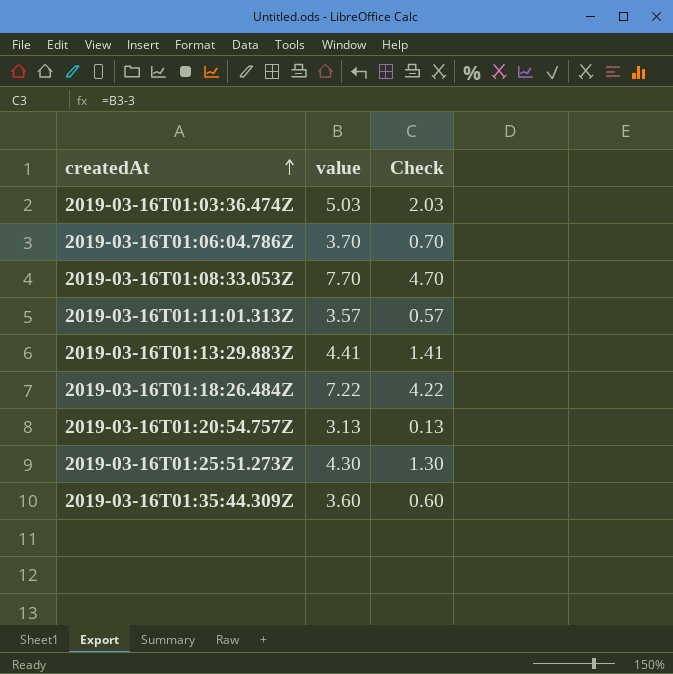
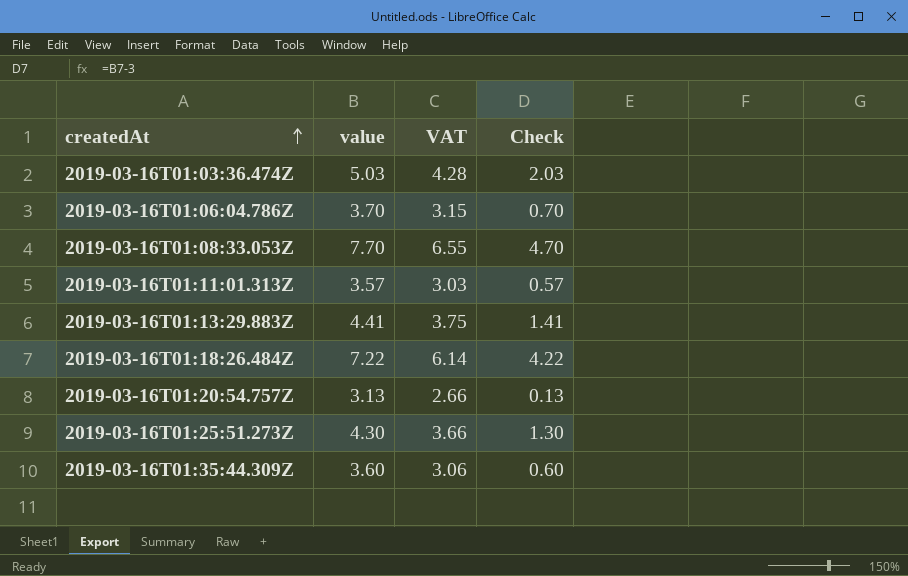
column VAT | formula: none -> [value] * 0.85

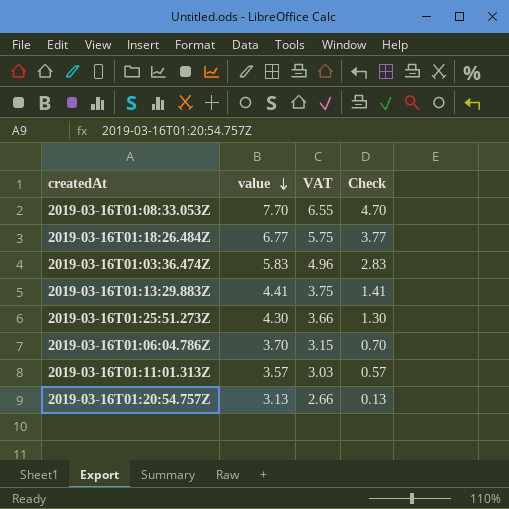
row order: createdAt ascending -> value descending
row 2019-03-16T01:35:44.309Z: 3.60 | 3.06 | 0.60 -> none
2019-03-16T01:18:26.484Z | value: 7.22 -> 6.77
2019-03-16T01:18:26.484Z | VAT: 6.14 -> 5.75
2019-03-16T01:18:26.484Z | Check: 4.22 -> 3.77
2019-03-16T01:03:36.474Z | value: 5.03 -> 5.83
2019-03-16T01:03:36.474Z | VAT: 4.28 -> 4.96
2019-03-16T01:03:36.474Z | Check: 2.03 -> 2.83

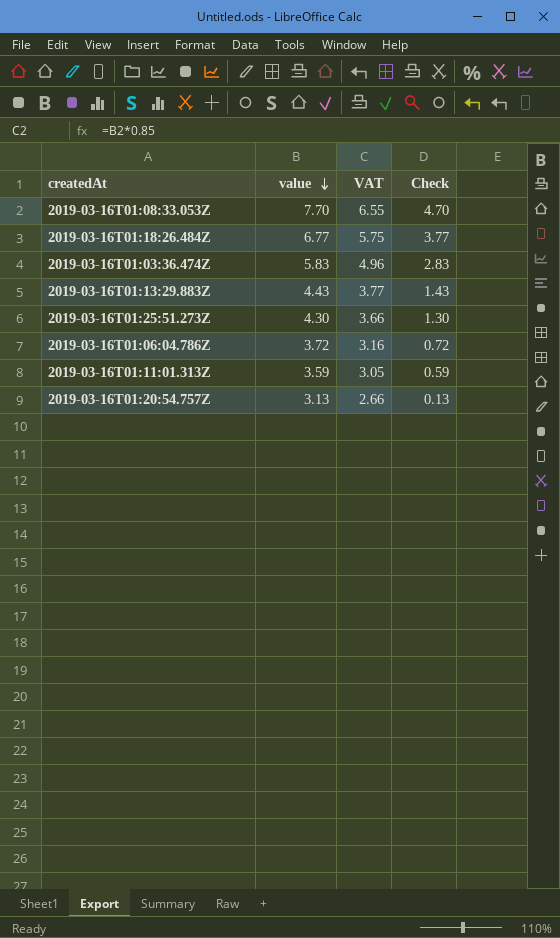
2019-03-16T01:13:29.883Z | value: 4.41 -> 4.43
2019-03-16T01:13:29.883Z | VAT: 3.75 -> 3.77
2019-03-16T01:13:29.883Z | Check: 1.41 -> 1.43
2019-03-16T01:06:04.786Z | value: 3.70 -> 3.72
2019-03-16T01:06:04.786Z | VAT: 3.15 -> 3.16
2019-03-16T01:06:04.786Z | Check: 0.70 -> 0.72
2019-03-16T01:11:01.313Z | value: 3.57 -> 3.59
2019-03-16T01:11:01.313Z | VAT: 3.03 -> 3.05
2019-03-16T01:11:01.313Z | Check: 0.57 -> 0.59

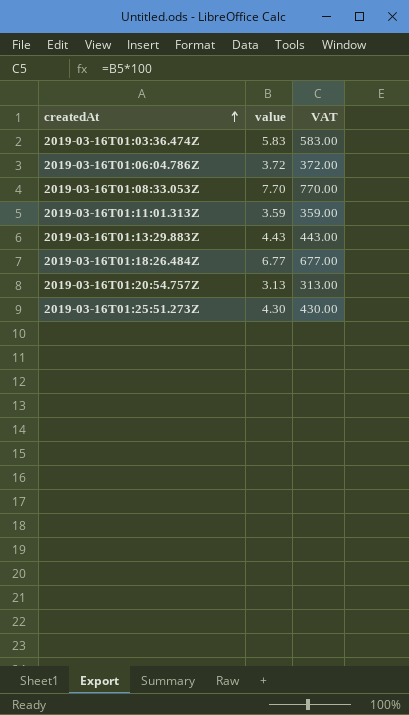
row order: value descending -> createdAt ascending
column Check | formula: [value] - 3 -> none
column VAT | formula: [value] * 0.85 -> [value] * 100

